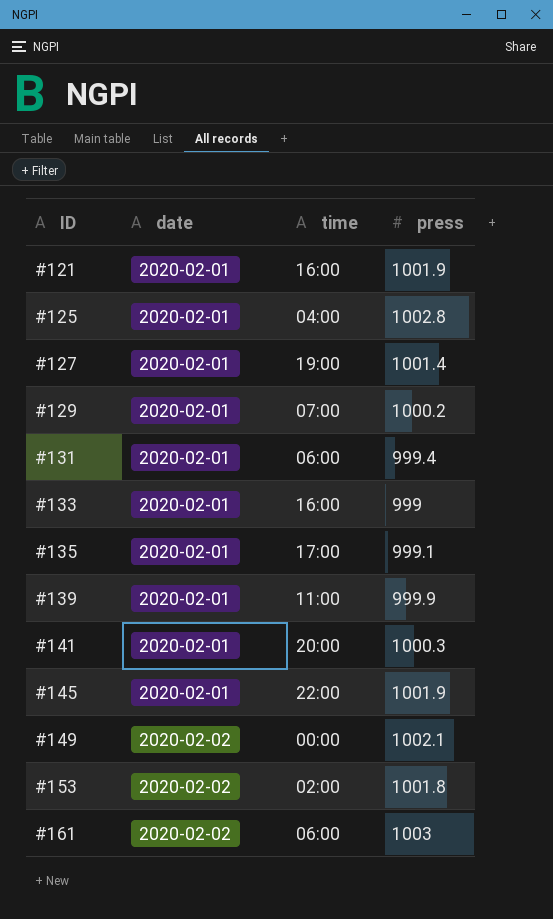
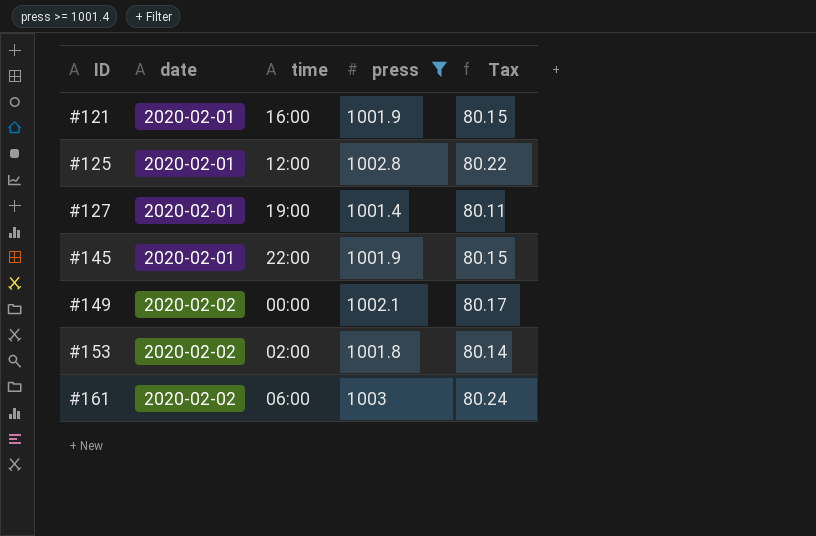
filter: none -> press >= 1001.4
column Tax | formula: none -> [press] * 0.08
#125 | time: 04:00 -> 12:00

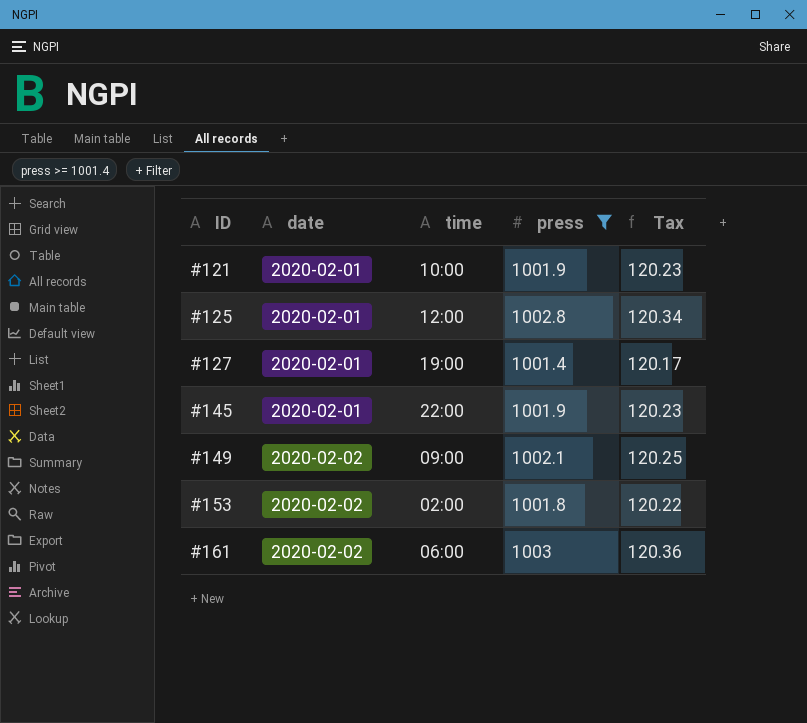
column Tax | formula: [press] * 0.08 -> [press] * 0.12
#121 | time: 16:00 -> 10:00
#149 | time: 00:00 -> 09:00

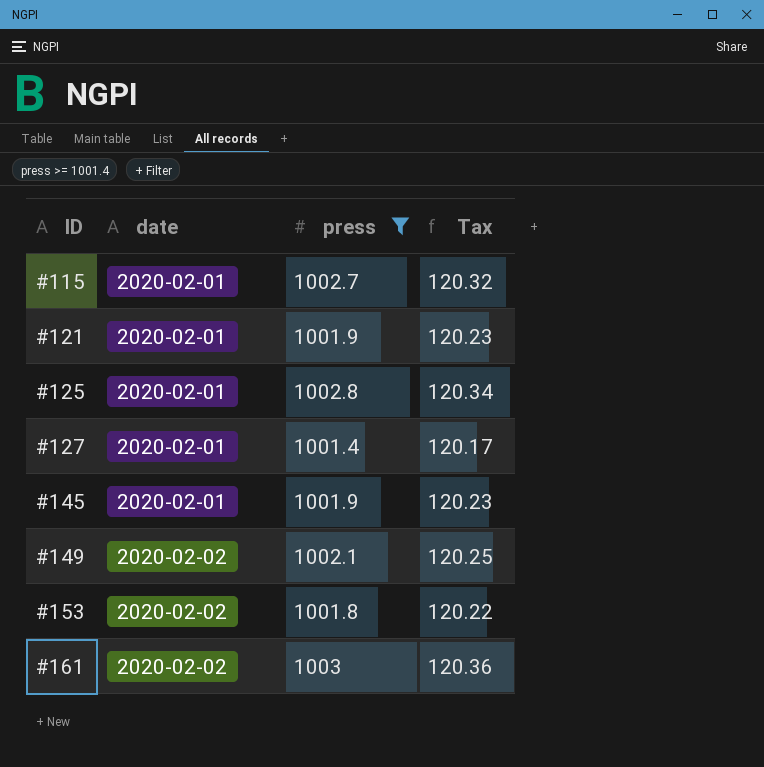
column time | position: 3 -> none
row #115: none -> 2020-02-01 | 1002.7 | 120.32

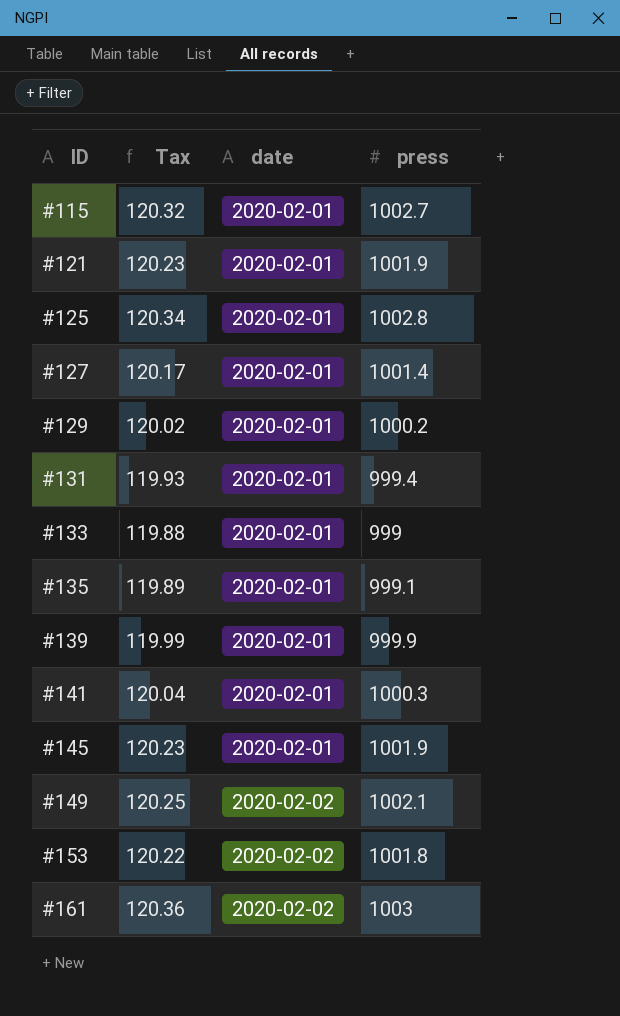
filter: press >= 1001.4 -> none
column Tax | position: 4 -> 2

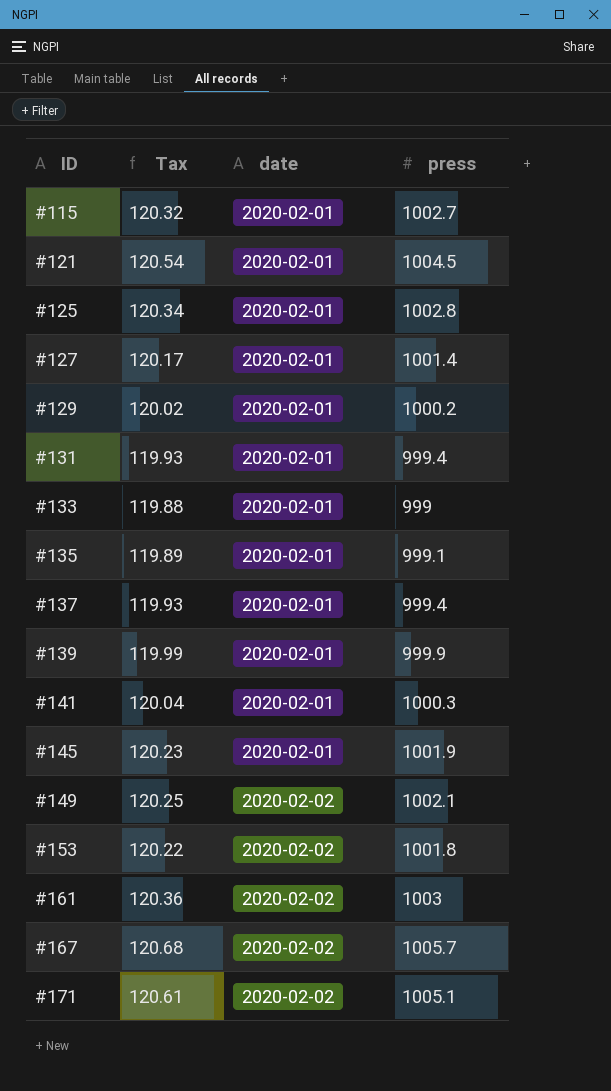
#121 | Tax: 120.23 -> 120.54
#121 | press: 1001.9 -> 1004.5
row #137: none -> 119.93 | 2020-02-01 | 999.4
row #167: none -> 120.68 | 2020-02-02 | 1005.7
row #171: none -> 120.61 | 2020-02-02 | 1005.1

